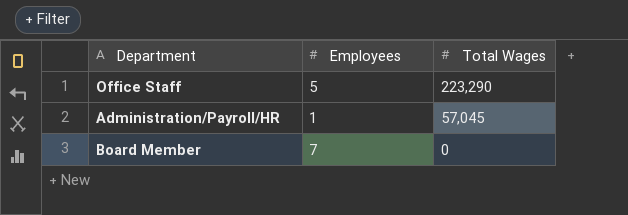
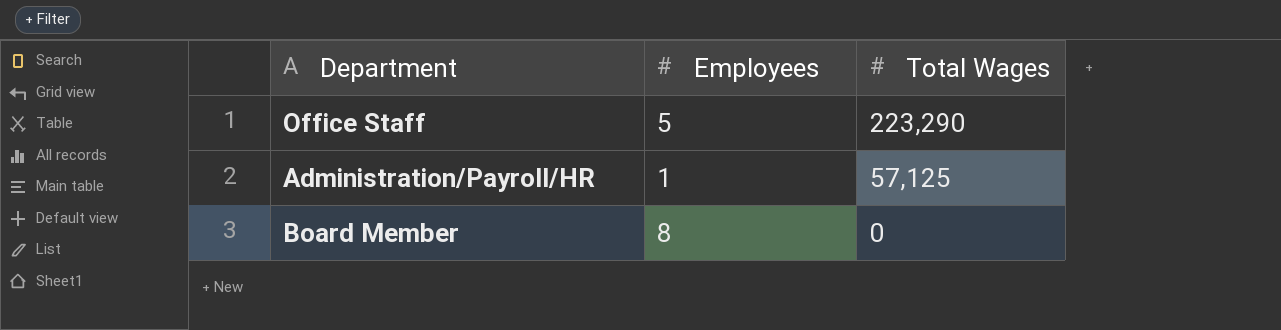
Administration/Payroll/HR | Total Wages: 57,045 -> 57,125
Board Member | Employees: 7 -> 8

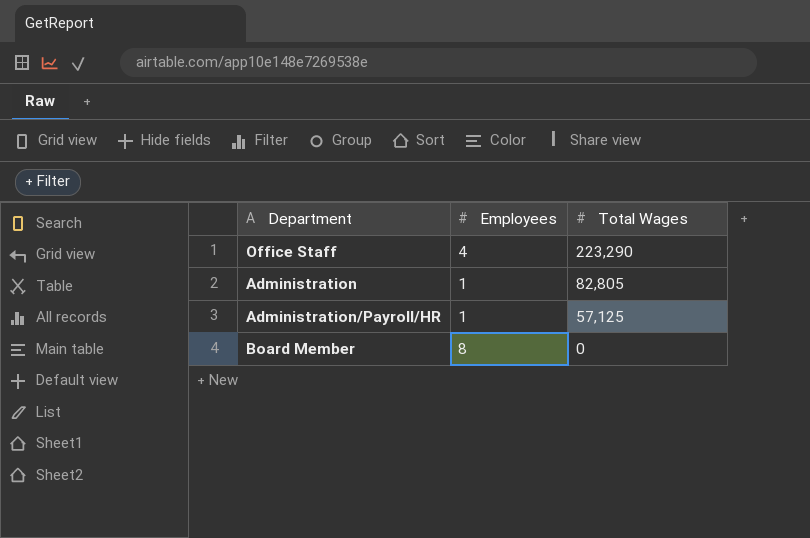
Office Staff | Employees: 5 -> 4
row Administration: none -> 1 | 82,805

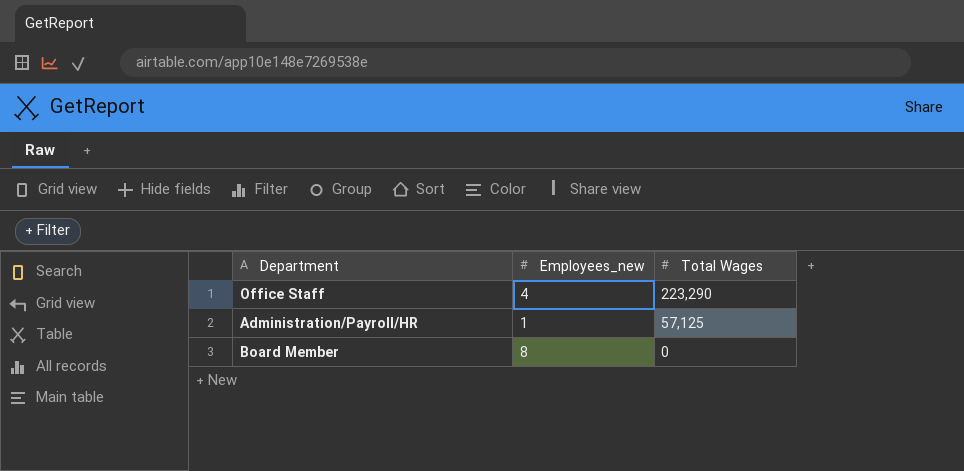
column name: Employees -> Employees_new
row Administration: 1 | 82,805 -> none

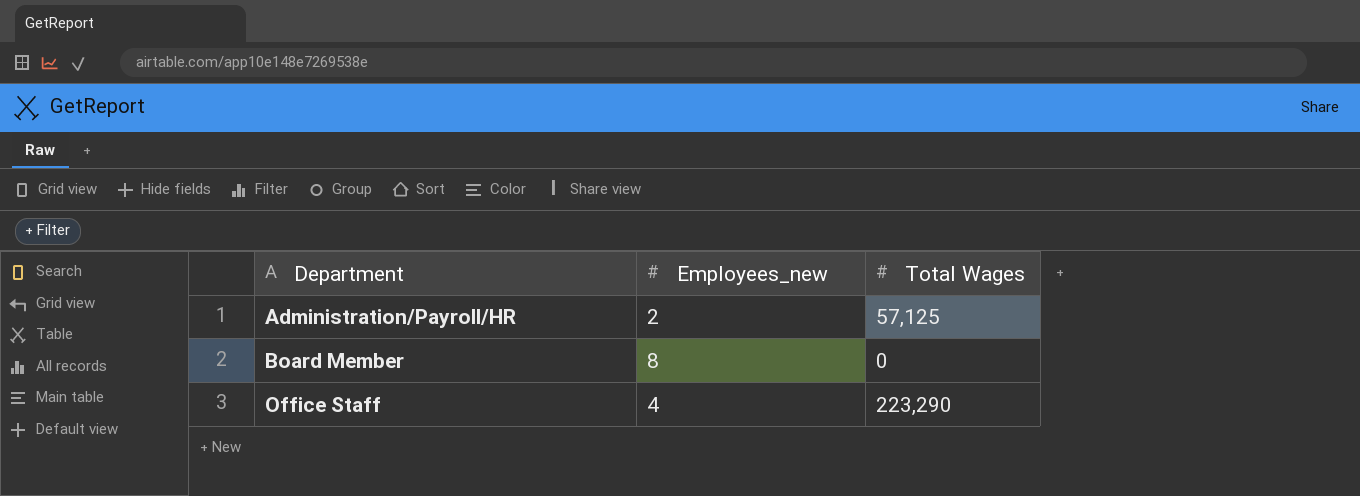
row order: Total Wages descending -> Department ascending
Administration/Payroll/HR | Employees_new: 1 -> 2

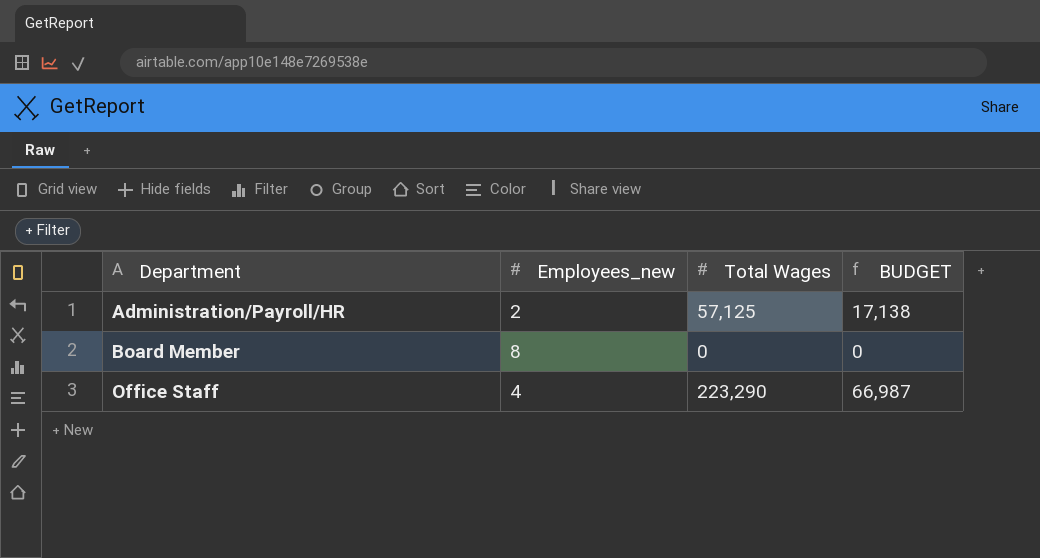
column BUDGET | formula: none -> [Total Wages] * 0.3

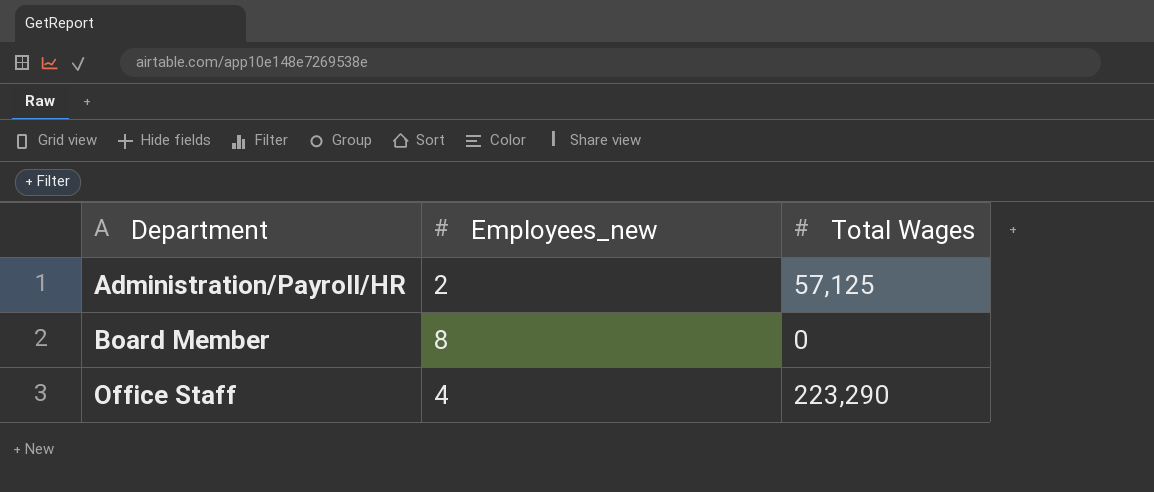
column BUDGET | formula: [Total Wages] * 0.3 -> none

